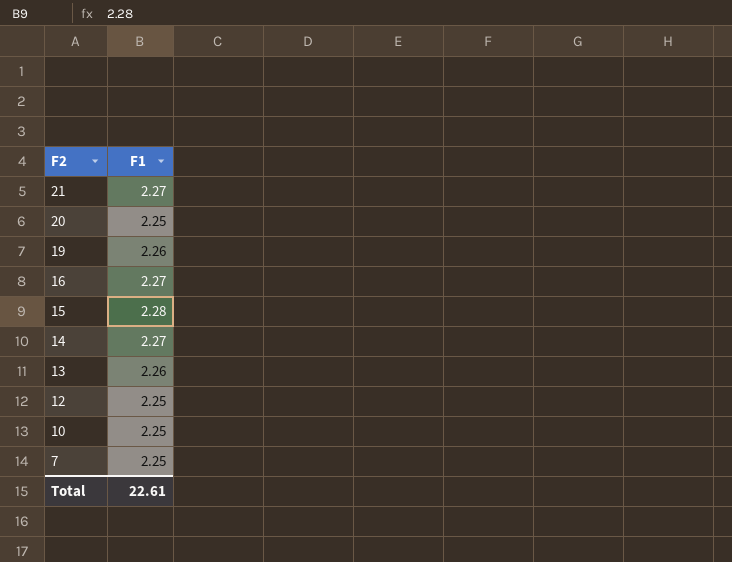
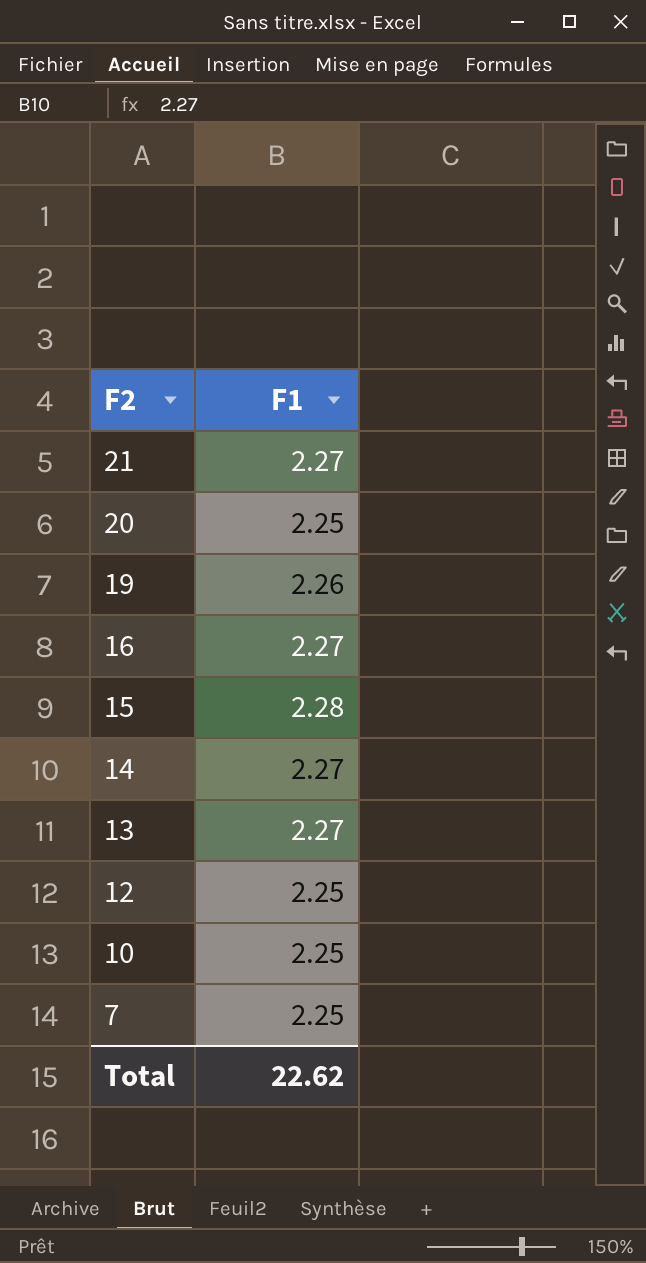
13 | F1: 2.26 -> 2.27
Total | F1: 22.61 -> 22.62

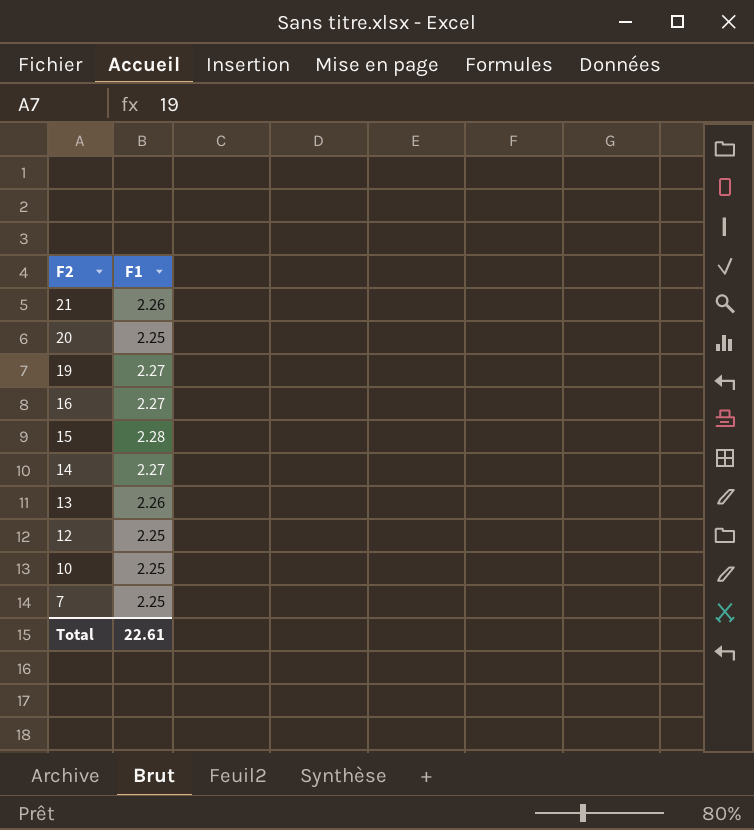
21 | F1: 2.27 -> 2.26
19 | F1: 2.26 -> 2.27
13 | F1: 2.27 -> 2.26
Total | F1: 22.62 -> 22.61

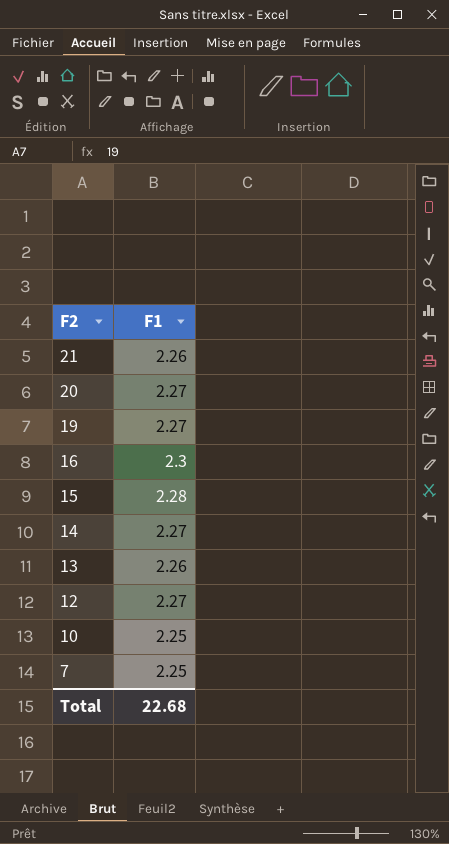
20 | F1: 2.25 -> 2.27
16 | F1: 2.27 -> 2.3
12 | F1: 2.25 -> 2.27
Total | F1: 22.61 -> 22.68

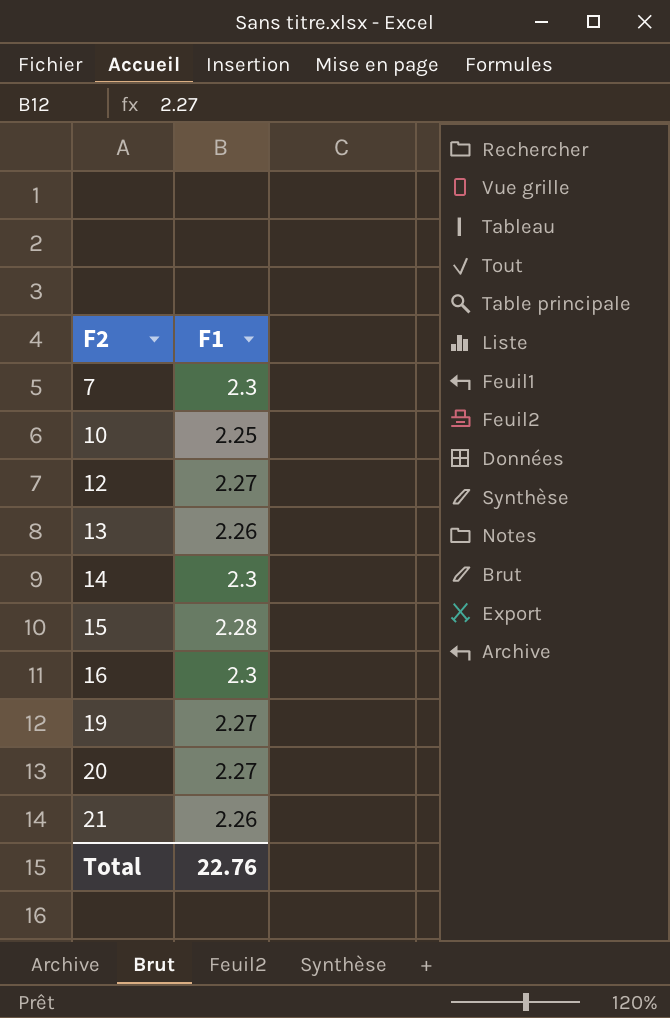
row order: F2 descending -> F2 ascending
7 | F1: 2.25 -> 2.3
14 | F1: 2.27 -> 2.3
Total | F1: 22.68 -> 22.76

